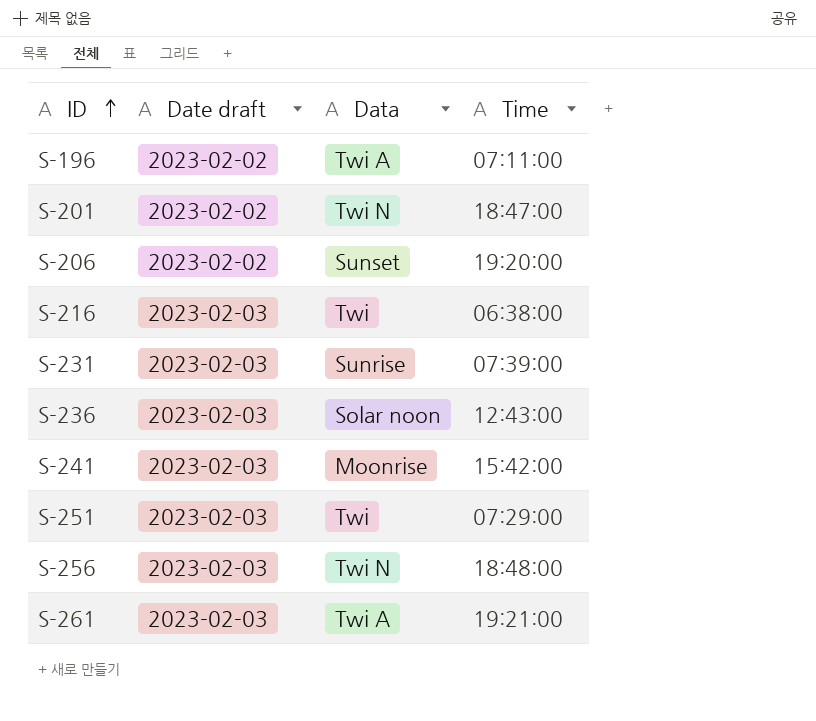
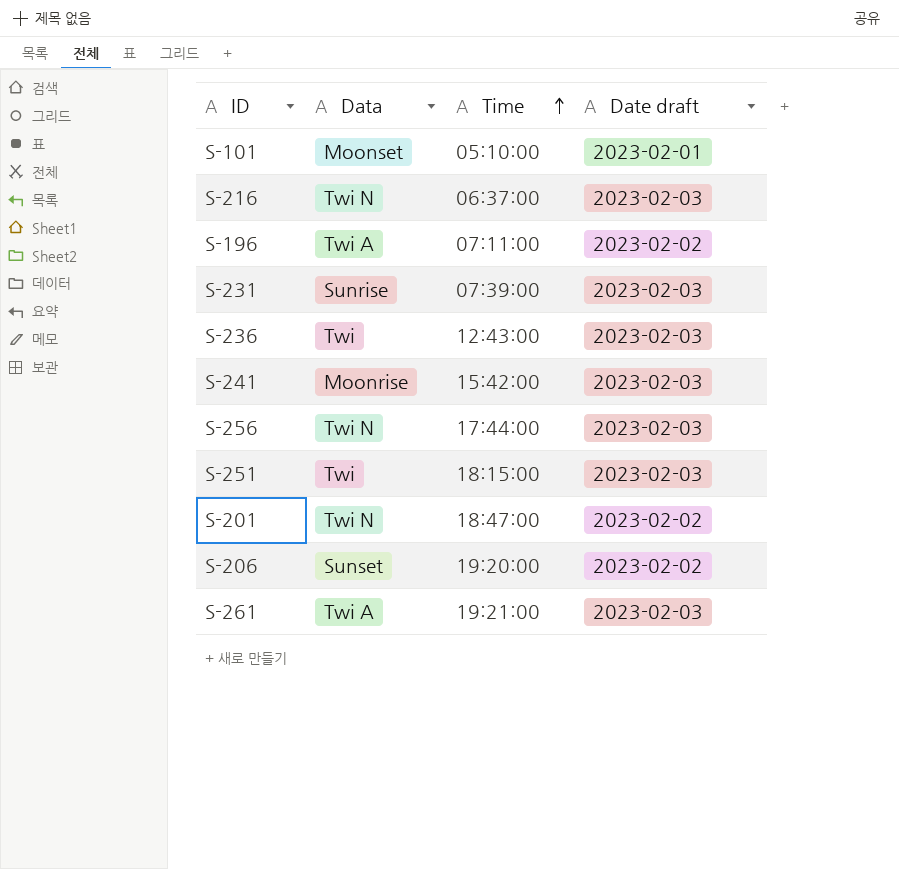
row order: ID ascending -> Time ascending
column Date draft | position: 2 -> 4
row S-101: none -> Moonset | 05:10:00 | 2023-02-01
S-216 | Data: Twi -> Twi N
S-216 | Time: 06:38:00 -> 06:37:00
S-236 | Data: Solar noon -> Twi
S-256 | Time: 18:48:00 -> 17:44:00
S-251 | Time: 07:29:00 -> 18:15:00

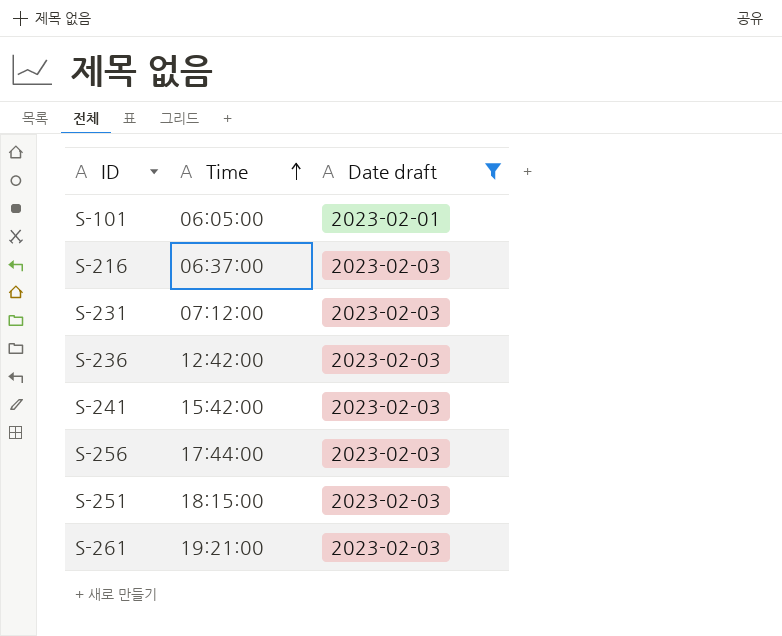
filter: none -> Date draft != 2023-02-02
column Data | position: 2 -> none
S-101 | Time: 05:10:00 -> 06:05:00
S-231 | Time: 07:39:00 -> 07:12:00
S-236 | Time: 12:43:00 -> 12:42:00

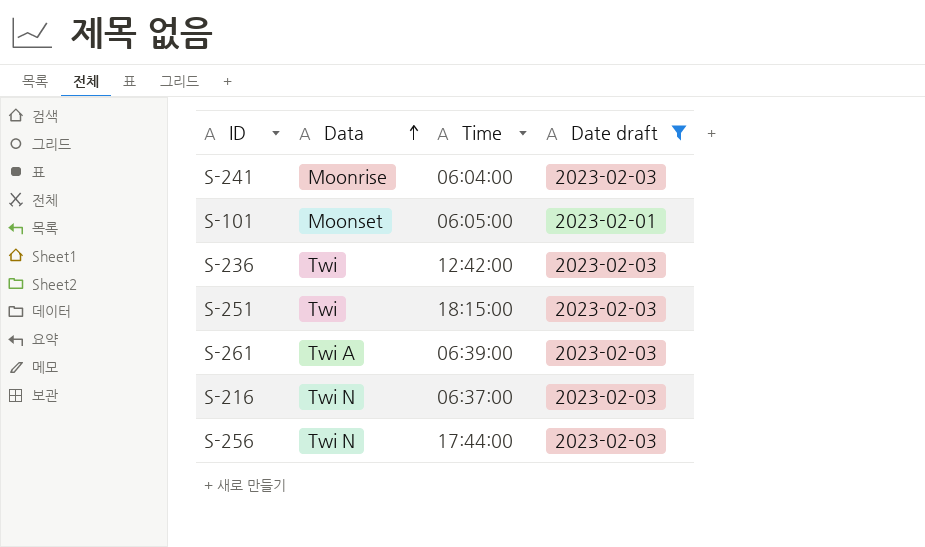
row order: Time ascending -> Data ascending
column Data | position: none -> 2
row S-231: 07:12:00 | 2023-02-03 -> none
S-241 | Time: 15:42:00 -> 06:04:00
S-261 | Time: 19:21:00 -> 06:39:00

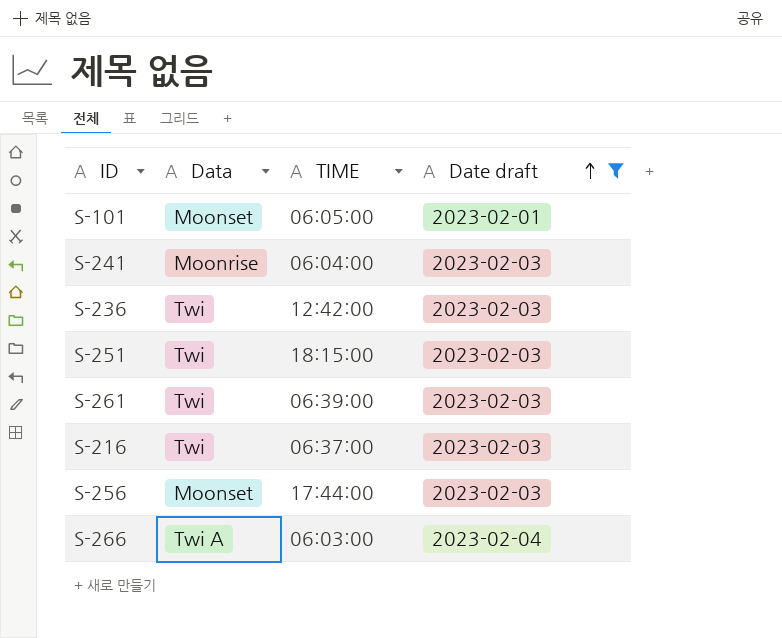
row order: Data ascending -> Date draft ascending
column name: Time -> TIME
S-261 | Data: Twi A -> Twi
S-216 | Data: Twi N -> Twi
S-256 | Data: Twi N -> Moonset
row S-266: none -> Twi A | 06:03:00 | 2023-02-04

